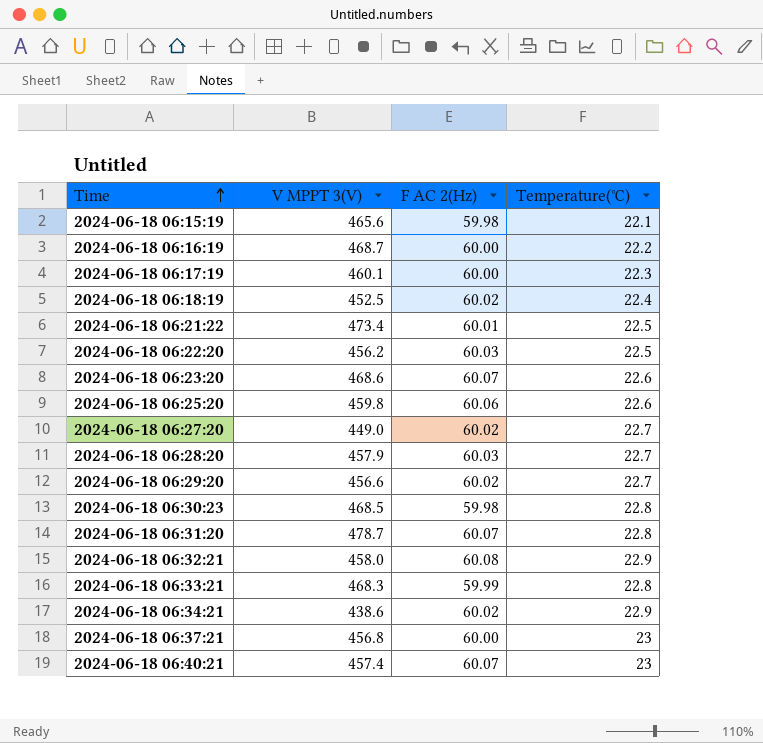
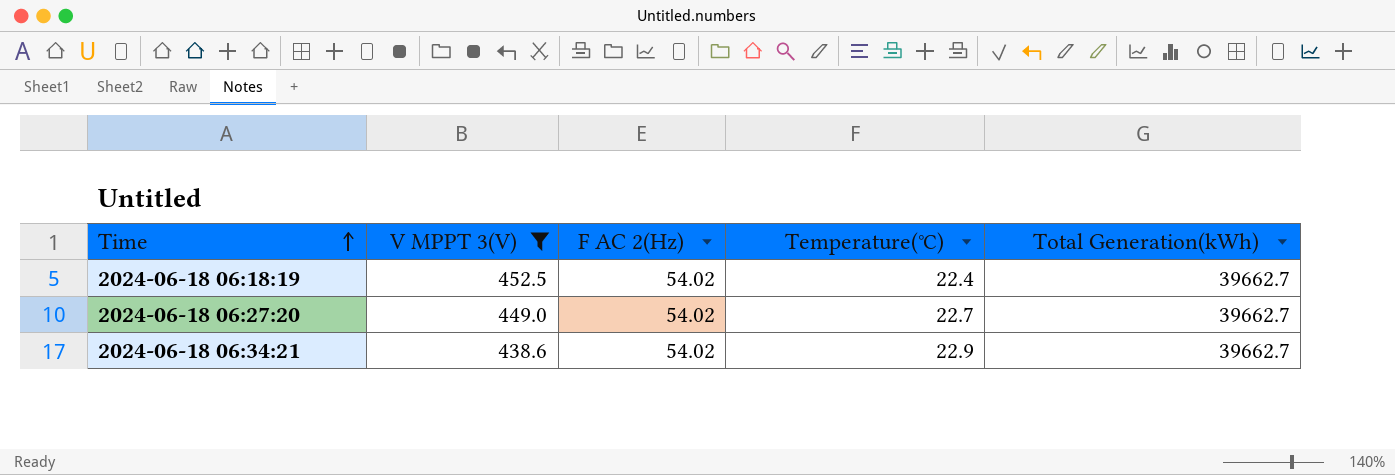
filter: none -> V MPPT 3(V) <= 452.5
column Total Generation(kWh) | position: none -> 5
2024-06-18 06:18:19 | F AC 2(Hz): 60.02 -> 54.02
2024-06-18 06:27:20 | F AC 2(Hz): 60.02 -> 54.02
2024-06-18 06:34:21 | F AC 2(Hz): 60.02 -> 54.02

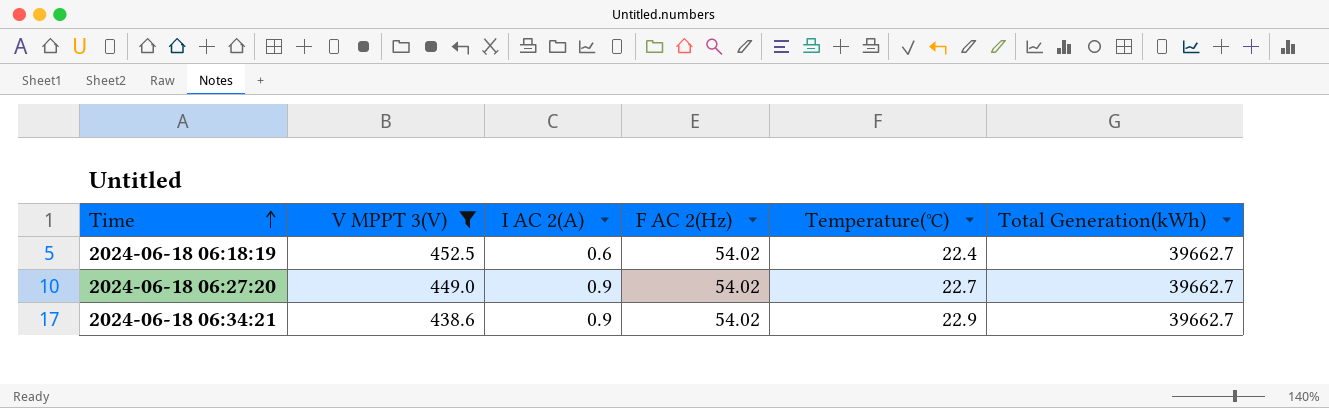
column I AC 2(A) | position: none -> 3

